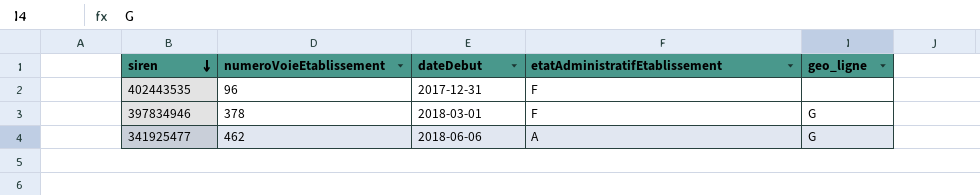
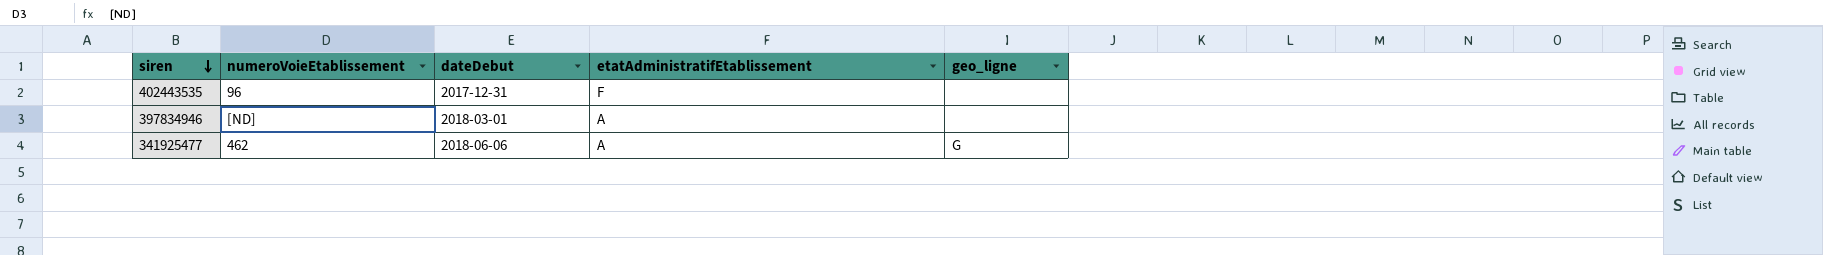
397834946 | numeroVoieEtablissement: 378 -> [ND]
397834946 | etatAdministratifEtablissement: F -> A
397834946 | geo_ligne: G -> none

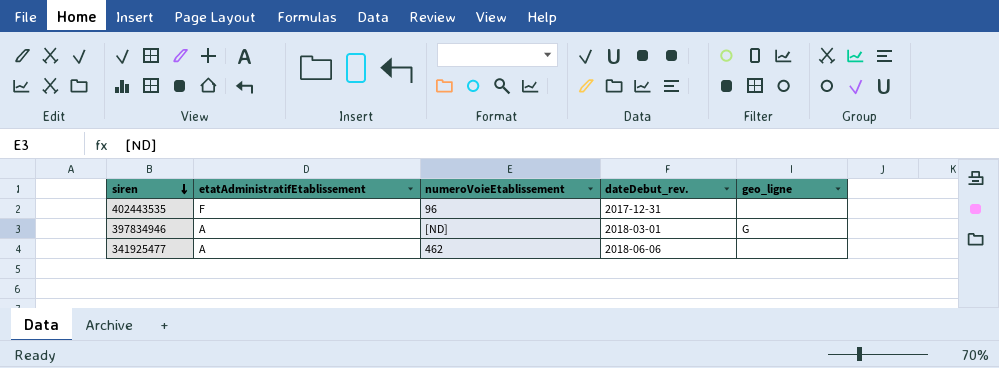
column etatAdministratifEtablissement | position: 4 -> 2
column name: dateDebut -> dateDebut_rev.
397834946 | geo_ligne: none -> G
341925477 | geo_ligne: G -> none

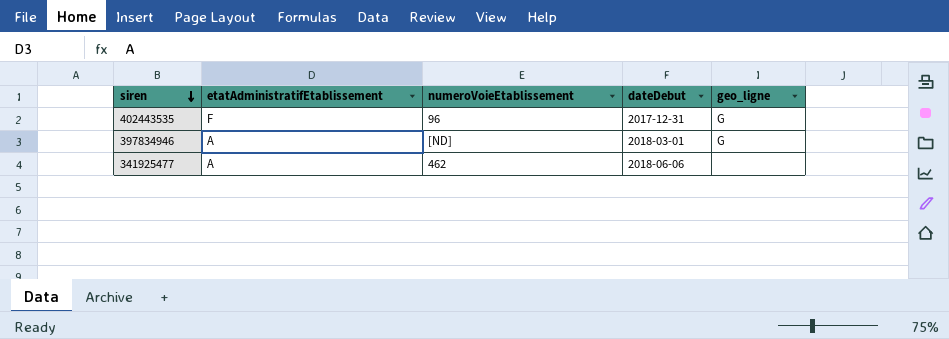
column name: dateDebut_rev. -> dateDebut
402443535 | geo_ligne: none -> G

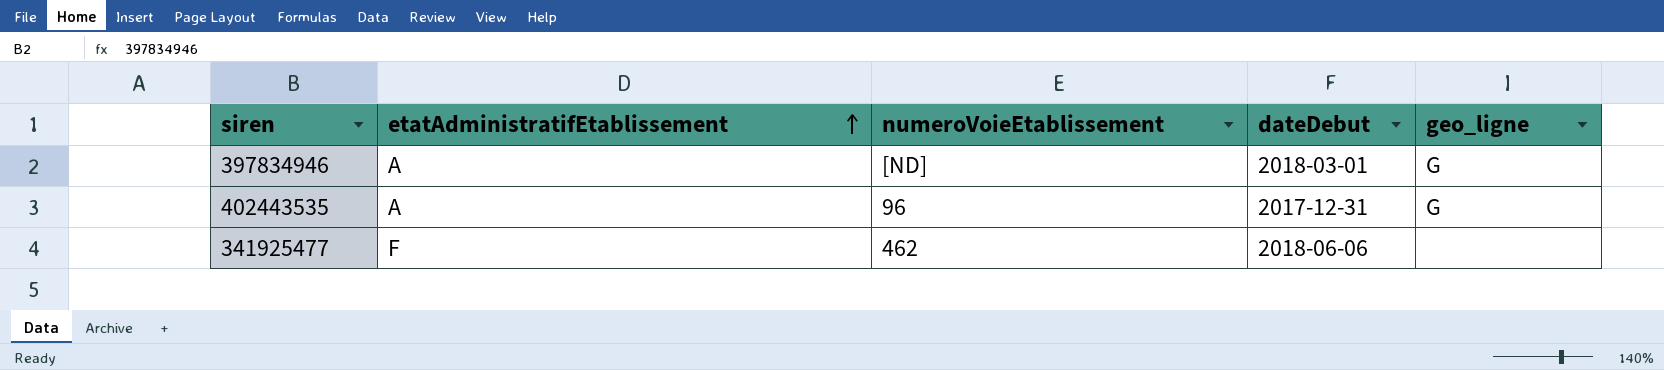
row order: siren descending -> etatAdministratifEtablissement ascending
402443535 | etatAdministratifEtablissement: F -> A
341925477 | etatAdministratifEtablissement: A -> F

